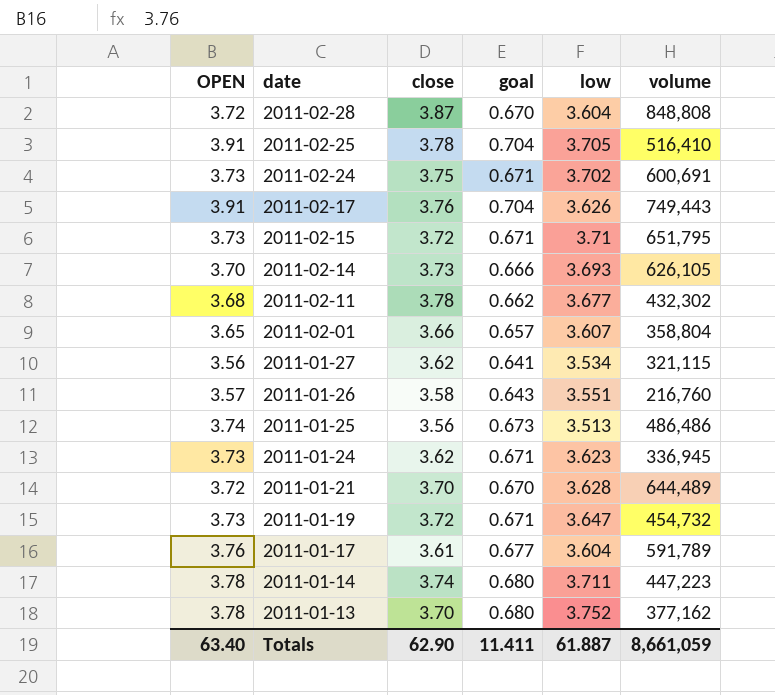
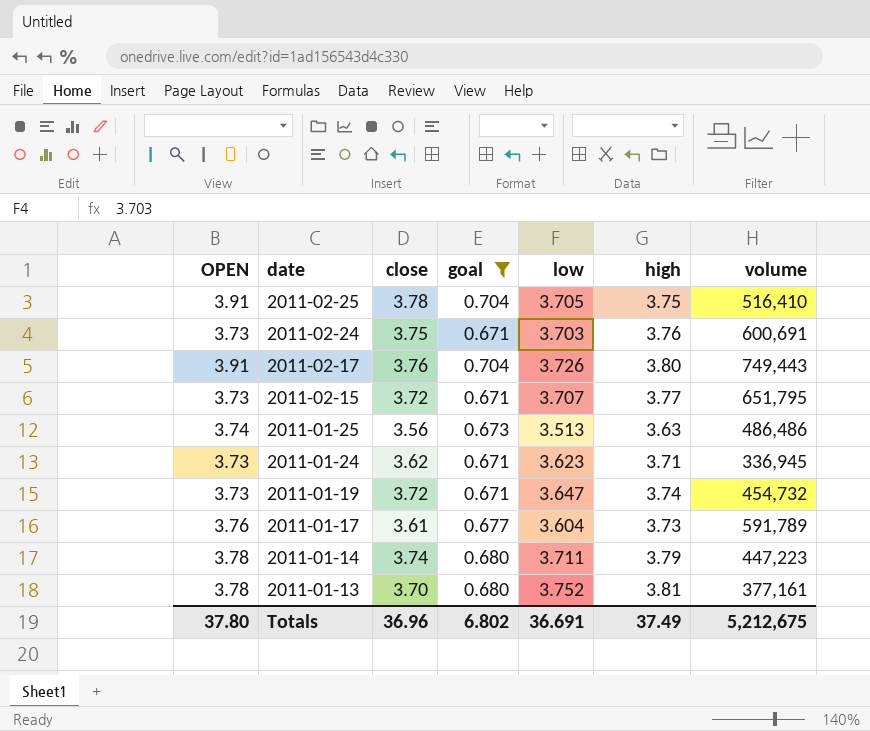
filter: none -> goal >= 0.671
column high | position: none -> 6
2011-02-24 | low: 3.702 -> 3.703
2011-02-17 | low: 3.626 -> 3.726
2011-02-15 | low: 3.71 -> 3.707
2011-01-13 | volume: 377,162 -> 377,161
Totals | OPEN: 63.40 -> 37.80
Totals | close: 62.90 -> 36.96
Totals | goal: 11.411 -> 6.802
Totals | low: 61.887 -> 36.691
Totals | volume: 8,661,059 -> 5,212,675

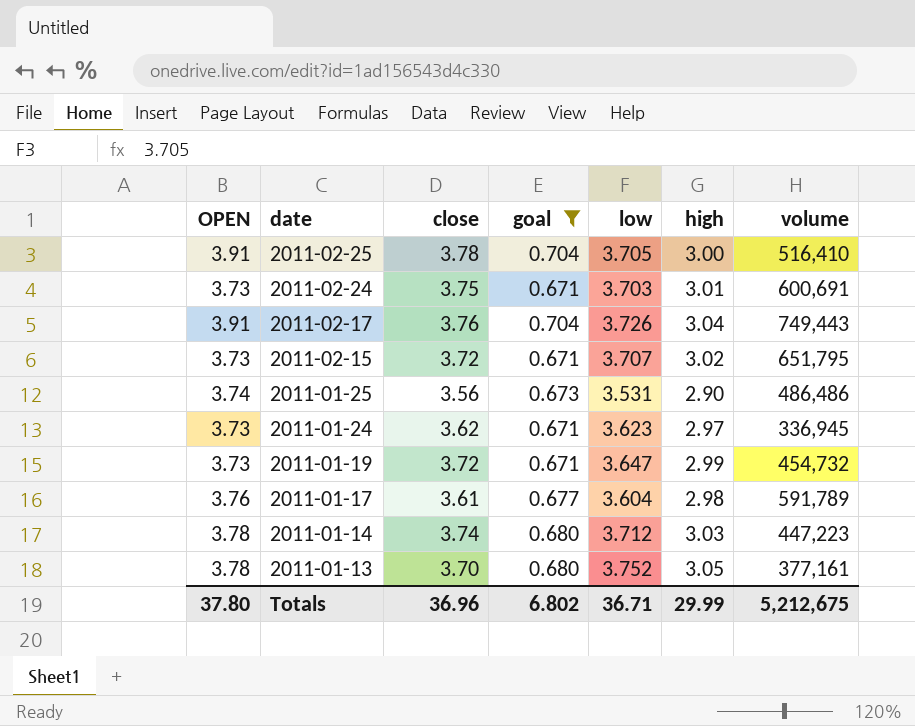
2011-02-25 | high: 3.75 -> 3.00
2011-02-24 | high: 3.76 -> 3.01
2011-02-17 | high: 3.80 -> 3.04
2011-02-15 | high: 3.77 -> 3.02
2011-01-25 | low: 3.513 -> 3.531
2011-01-25 | high: 3.63 -> 2.90
2011-01-24 | high: 3.71 -> 2.97
2011-01-19 | high: 3.74 -> 2.99
2011-01-17 | high: 3.73 -> 2.98
2011-01-14 | low: 3.711 -> 3.712
2011-01-14 | high: 3.79 -> 3.03
2011-01-13 | high: 3.81 -> 3.05
Totals | low: 36.691 -> 36.71
Totals | high: 37.49 -> 29.99

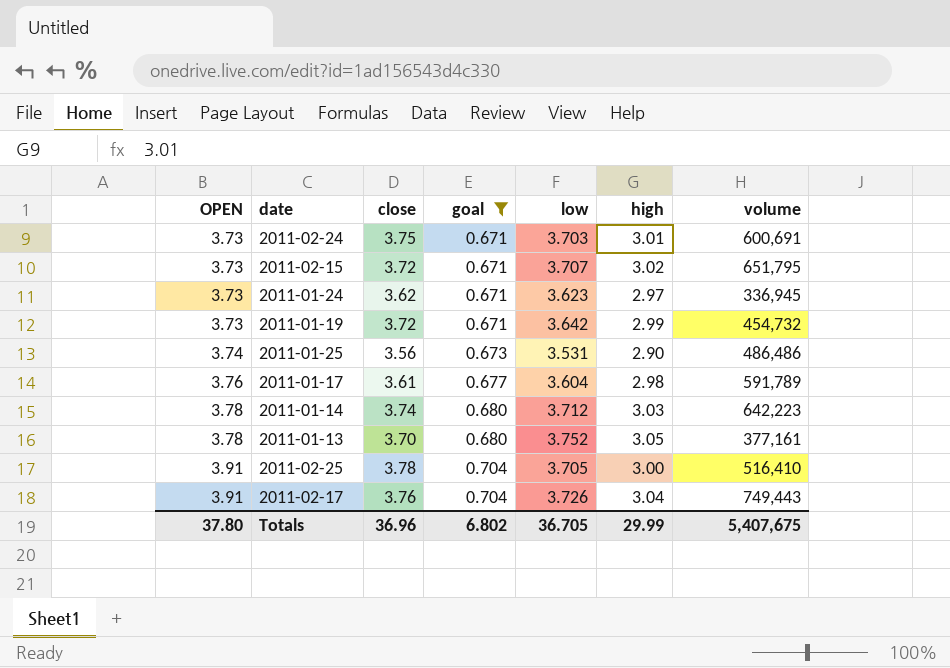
row order: date descending -> OPEN ascending
2011-01-19 | low: 3.647 -> 3.642
2011-01-14 | volume: 447,223 -> 642,223
Totals | low: 36.71 -> 36.705
Totals | volume: 5,212,675 -> 5,407,675

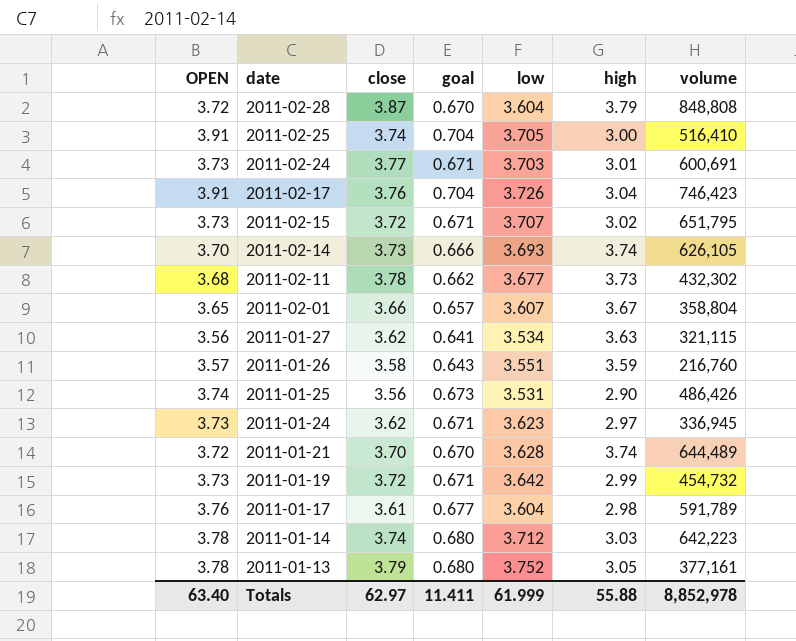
filter: goal >= 0.671 -> none
row order: OPEN ascending -> date descending
2011-02-25 | close: 3.78 -> 3.74
2011-02-24 | close: 3.75 -> 3.77
2011-02-17 | volume: 749,443 -> 746,423
2011-01-25 | volume: 486,486 -> 486,426
2011-01-13 | close: 3.70 -> 3.79
Totals | OPEN: 37.80 -> 63.40
Totals | close: 36.96 -> 62.97
Totals | goal: 6.802 -> 11.411
Totals | low: 36.705 -> 61.999
Totals | high: 29.99 -> 55.88
Totals | volume: 5,407,675 -> 8,852,978

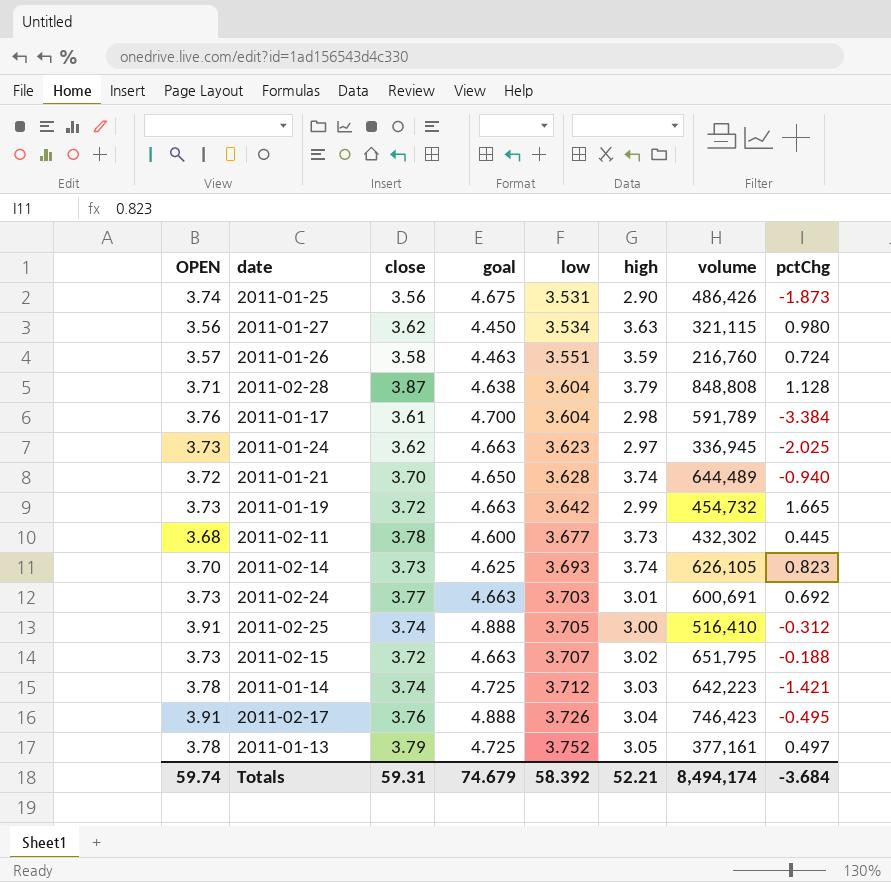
row order: date descending -> low ascending
column goal | formula: [OPEN] * 0.18 -> [OPEN] * 1.25
column pctChg | position: none -> 8
row 2011-02-01: 3.65 | 3.66 | 0.657 | 3.607 | 3.67 | 358,804 -> none
2011-02-28 | OPEN: 3.72 -> 3.71
Totals | OPEN: 63.40 -> 59.74
Totals | close: 62.97 -> 59.31
Totals | goal: 11.411 -> 74.679
Totals | low: 61.999 -> 58.392
Totals | high: 55.88 -> 52.21
Totals | volume: 8,852,978 -> 8,494,174

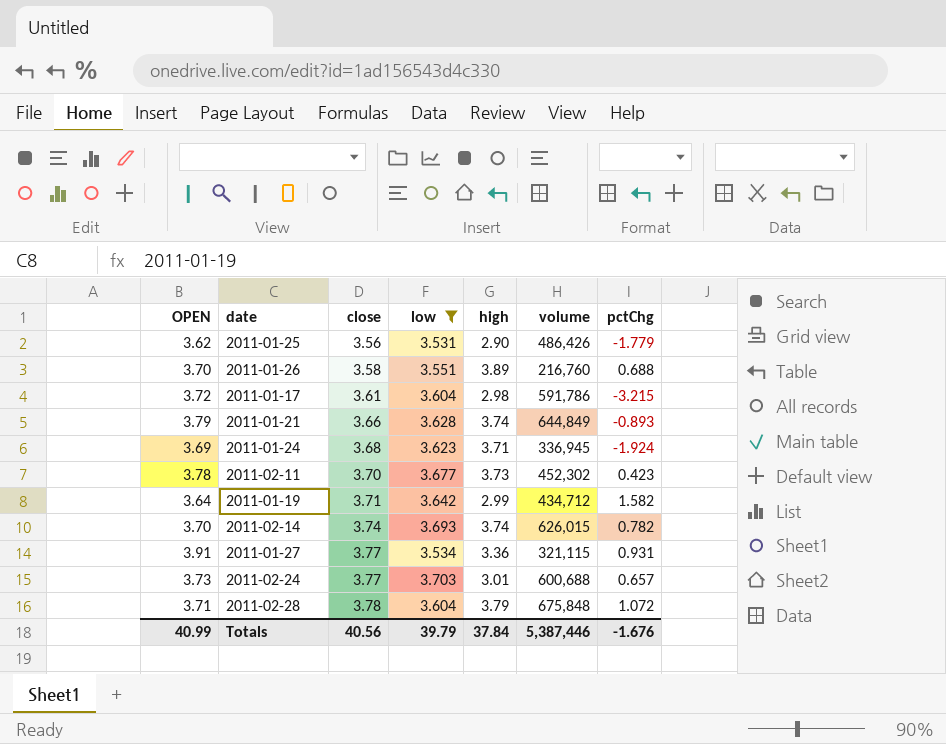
filter: none -> low <= 3.703
row order: low ascending -> close ascending
column goal | formula: [OPEN] * 1.25 -> none
2011-01-25 | OPEN: 3.74 -> 3.62
2011-01-25 | pctChg: -1.873 -> -1.779
2011-01-26 | OPEN: 3.57 -> 3.70
2011-01-26 | high: 3.59 -> 3.89
2011-01-26 | pctChg: 0.724 -> 0.688
2011-01-17 | OPEN: 3.76 -> 3.72
2011-01-17 | volume: 591,789 -> 591,786
2011-01-17 | pctChg: -3.384 -> -3.215
2011-01-21 | OPEN: 3.72 -> 3.79
2011-01-21 | close: 3.70 -> 3.66
2011-01-21 | volume: 644,489 -> 644,849
2011-01-21 | pctChg: -0.940 -> -0.893
2011-01-24 | OPEN: 3.73 -> 3.69
2011-01-24 | close: 3.62 -> 3.68
2011-01-24 | high: 2.97 -> 3.71
2011-01-24 | pctChg: -2.025 -> -1.924
2011-02-11 | OPEN: 3.68 -> 3.78
2011-02-11 | close: 3.78 -> 3.70
2011-02-11 | volume: 432,302 -> 452,302
2011-02-11 | pctChg: 0.445 -> 0.423
2011-01-19 | OPEN: 3.73 -> 3.64
2011-01-19 | close: 3.72 -> 3.71
2011-01-19 | volume: 454,732 -> 434,712
2011-01-19 | pctChg: 1.665 -> 1.582
2011-02-14 | close: 3.73 -> 3.74
2011-02-14 | volume: 626,105 -> 626,015
2011-02-14 | pctChg: 0.823 -> 0.782
2011-01-27 | OPEN: 3.56 -> 3.91
2011-01-27 | close: 3.62 -> 3.77
2011-01-27 | high: 3.63 -> 3.36
2011-01-27 | pctChg: 0.980 -> 0.931
2011-02-24 | volume: 600,691 -> 600,688
2011-02-24 | pctChg: 0.692 -> 0.657
2011-02-28 | close: 3.87 -> 3.78
2011-02-28 | volume: 848,808 -> 675,848
2011-02-28 | pctChg: 1.128 -> 1.072
Totals | OPEN: 59.74 -> 40.99
Totals | close: 59.31 -> 40.56
Totals | low: 58.392 -> 39.79
Totals | high: 52.21 -> 37.84
Totals | volume: 8,494,174 -> 5,387,446
Totals | pctChg: -3.684 -> -1.676

